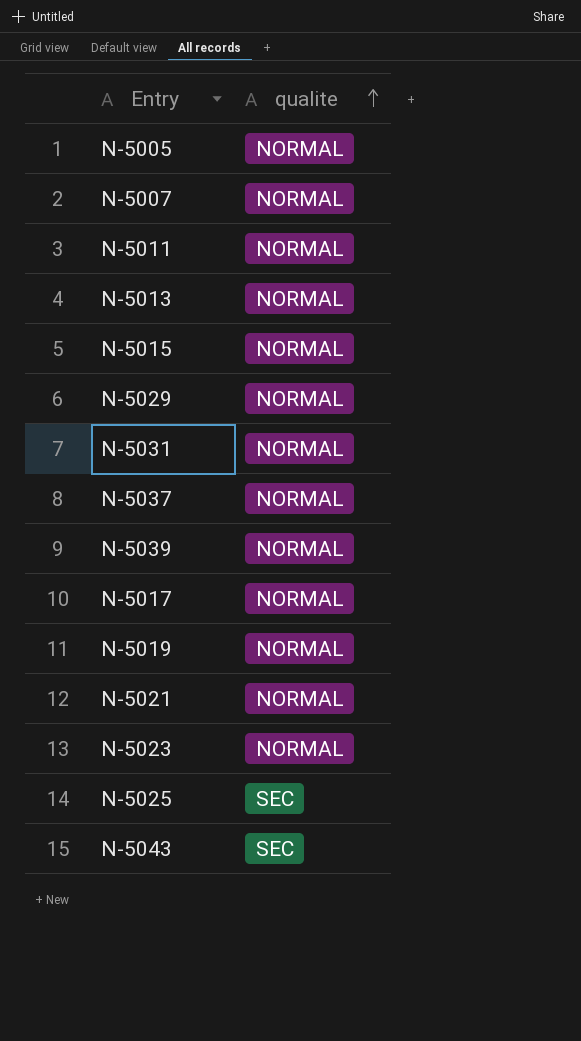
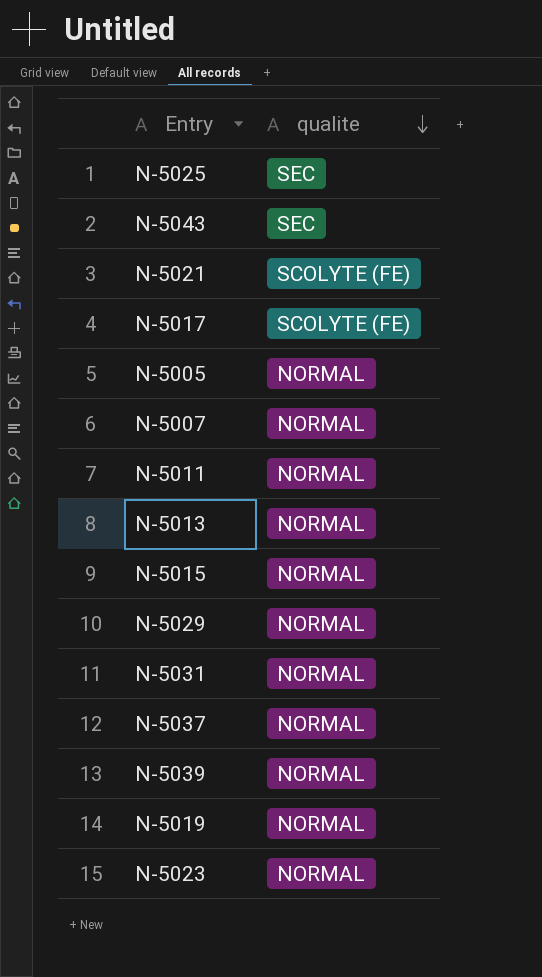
row order: qualite ascending -> qualite descending
N-5021 | qualite: NORMAL -> SCOLYTE (FE)
N-5017 | qualite: NORMAL -> SCOLYTE (FE)

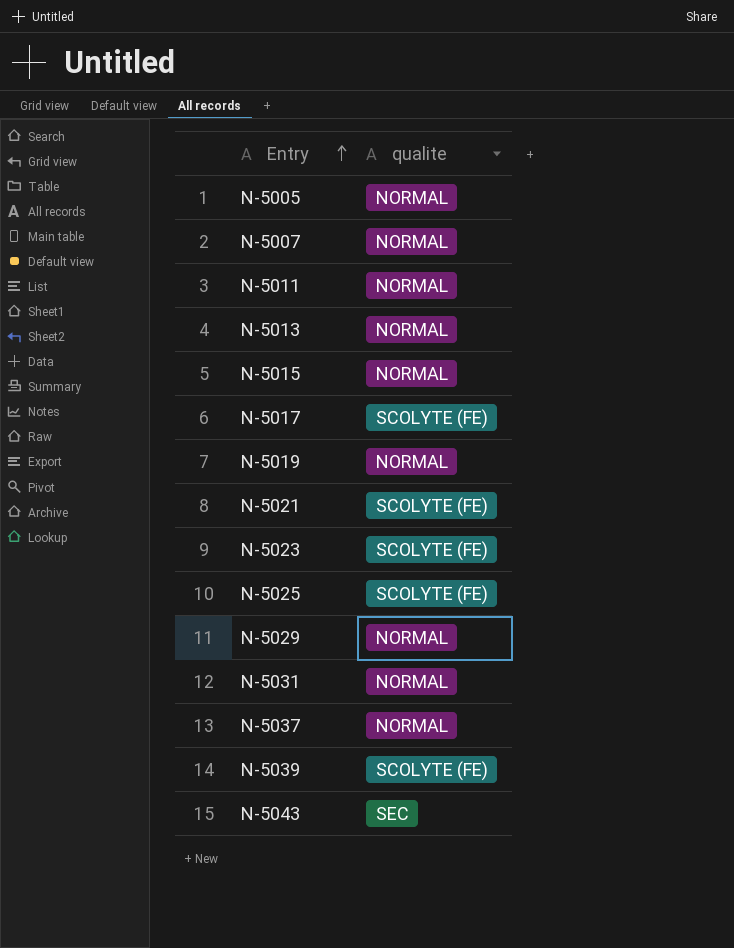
row order: qualite descending -> Entry ascending
N-5023 | qualite: NORMAL -> SCOLYTE (FE)
N-5025 | qualite: SEC -> SCOLYTE (FE)
N-5039 | qualite: NORMAL -> SCOLYTE (FE)

